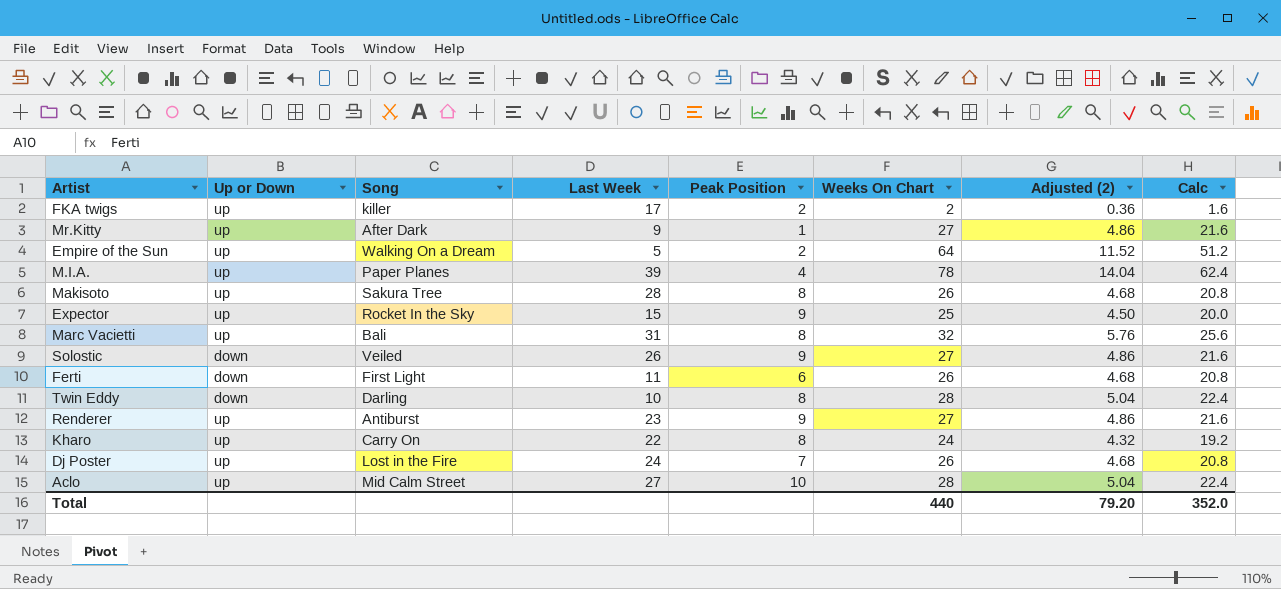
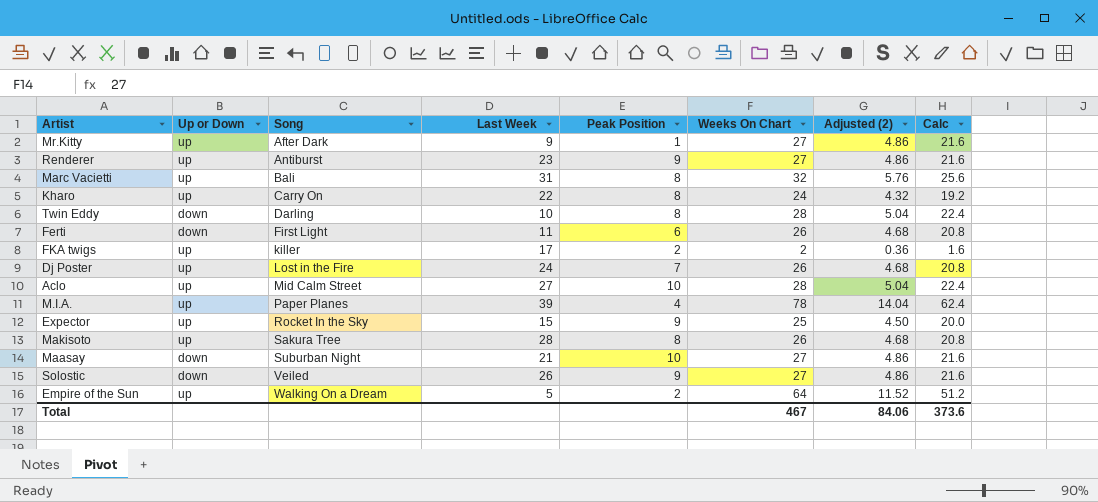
row order: none -> Song ascending
row Maasay: none -> down | Suburban Night | 21 | 10 | 27 | 4.86 | 21.6
Total | Weeks On Chart: 440 -> 467
Total | Adjusted (2): 79.20 -> 84.06
Total | Calc: 352.0 -> 373.6

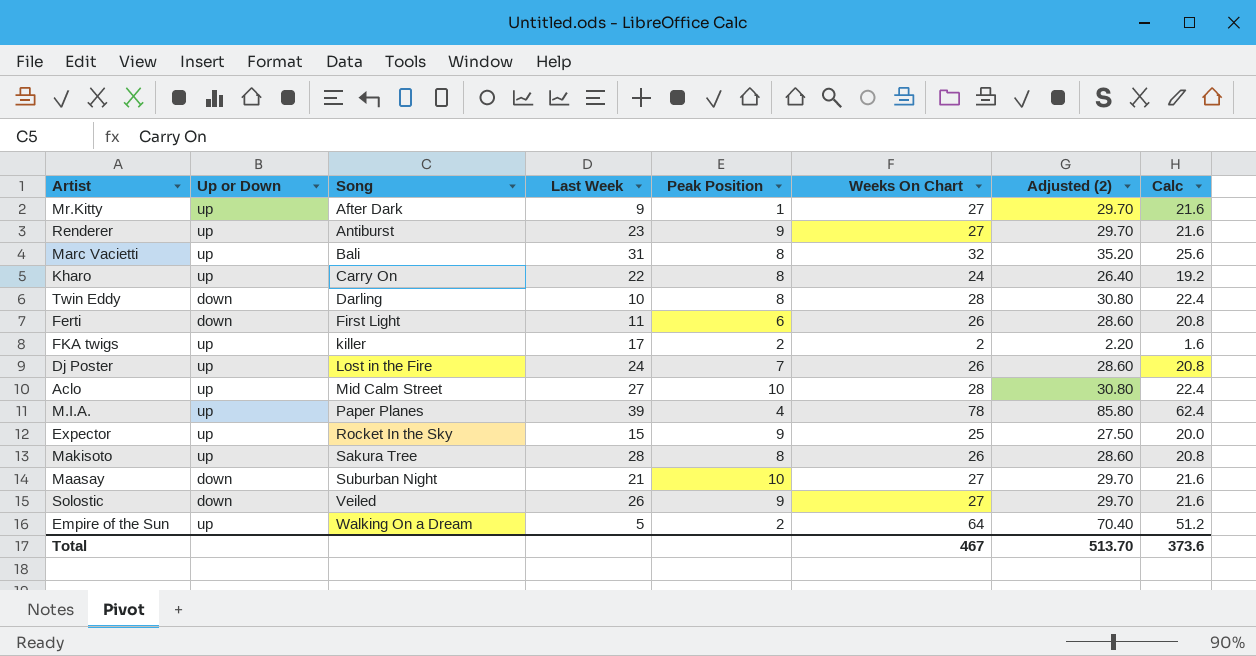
column Adjusted (2) | formula: [Weeks On Chart] * 0.18 -> [Weeks On Chart] * 1.1
Total | Adjusted (2): 84.06 -> 513.70

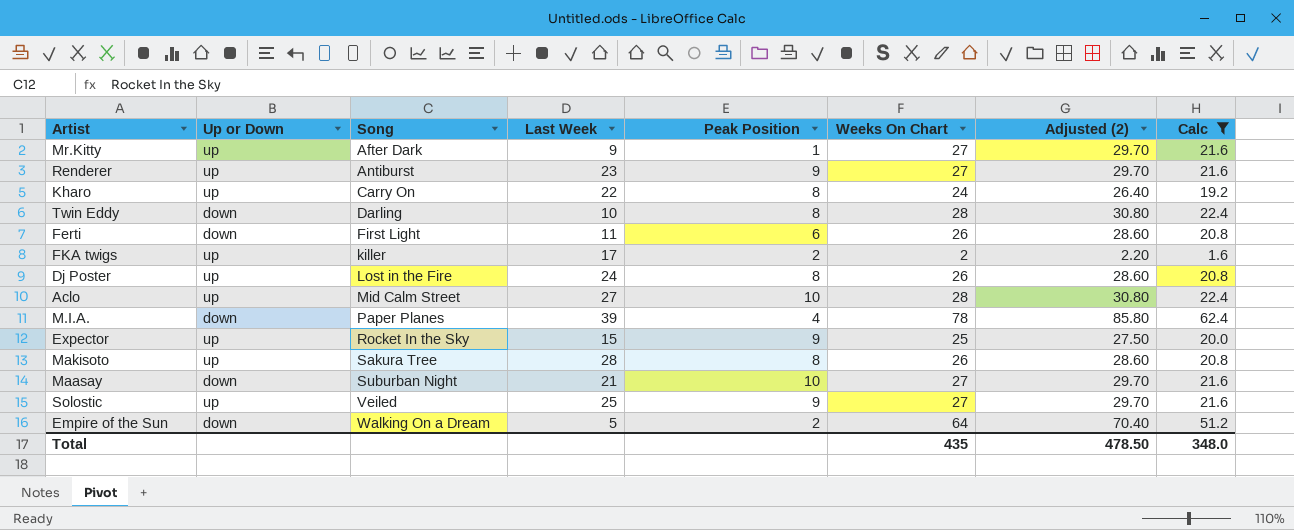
filter: none -> Calc != 25.6
Dj Poster | Peak Position: 7 -> 8
M.I.A. | Up or Down: up -> down
Solostic | Up or Down: down -> up
Solostic | Last Week: 26 -> 25
Empire of the Sun | Up or Down: up -> down
Total | Weeks On Chart: 467 -> 435
Total | Adjusted (2): 513.70 -> 478.50
Total | Calc: 373.6 -> 348.0

